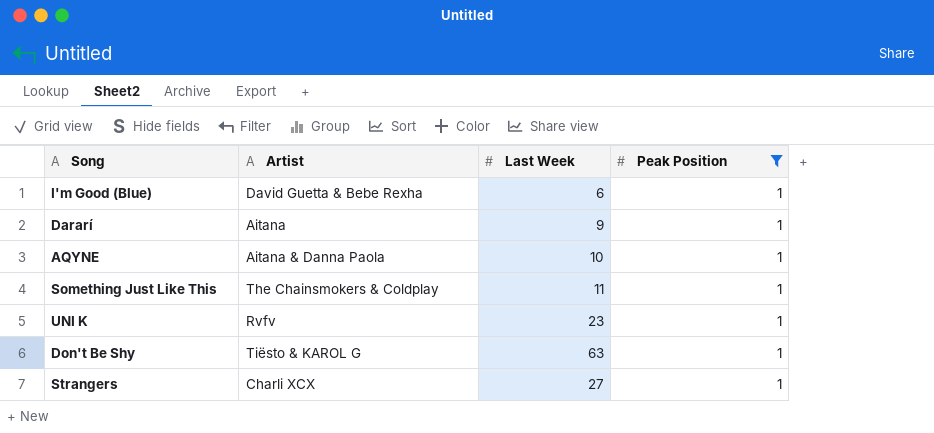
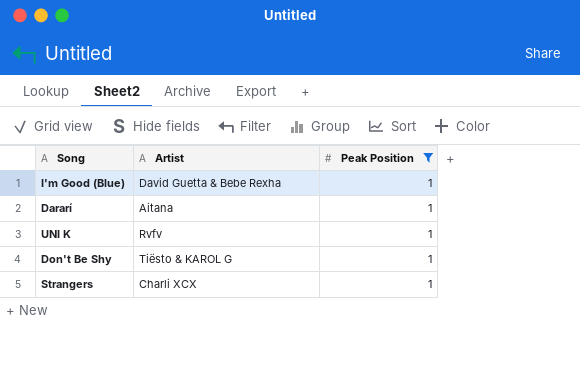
column Last Week | position: 3 -> none
row AQYNE: Aitana & Danna Paola | 10 | 1 -> none
row Something Just Like This: The Chainsmokers & Coldplay | 11 | 1 -> none

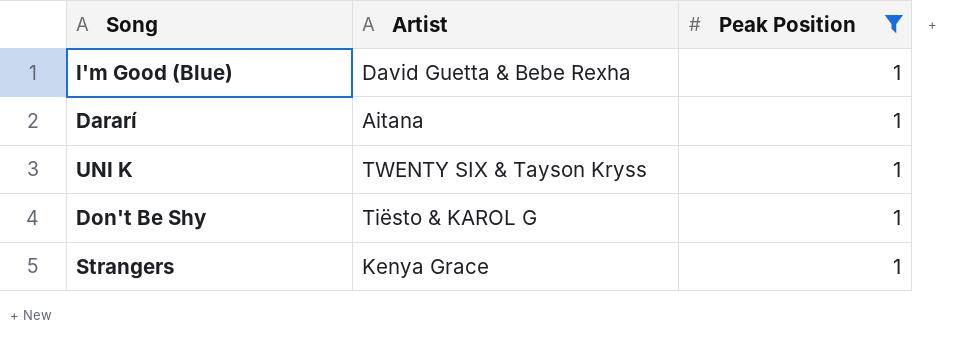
UNI K | Artist: Rvfv -> TWENTY SIX & Tayson Kryss
Strangers | Artist: Charli XCX -> Kenya Grace

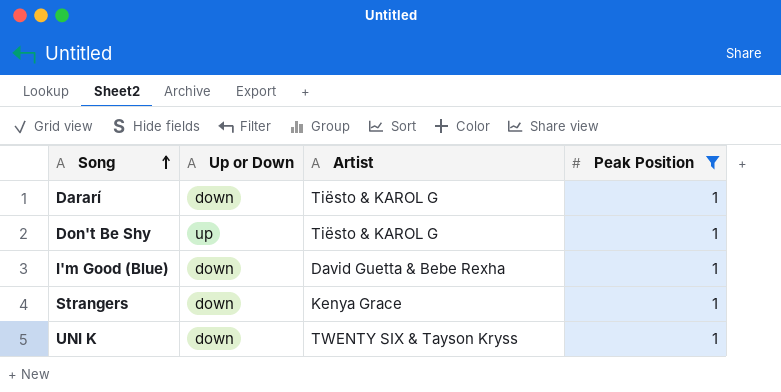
row order: none -> Song ascending
column Up or Down | position: none -> 2
Dararí | Artist: Aitana -> Tiësto & KAROL G

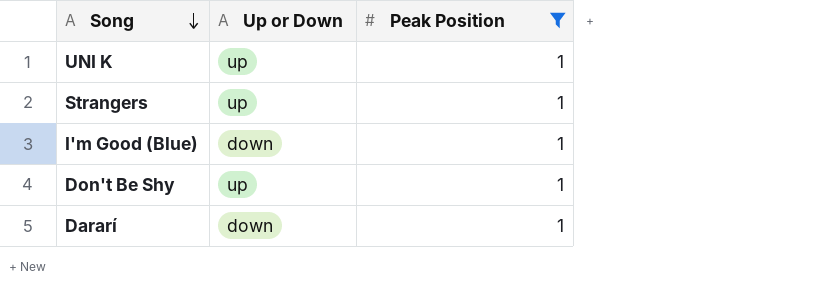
row order: Song ascending -> Song descending
column Artist | position: 3 -> none
UNI K | Up or Down: down -> up
Strangers | Up or Down: down -> up

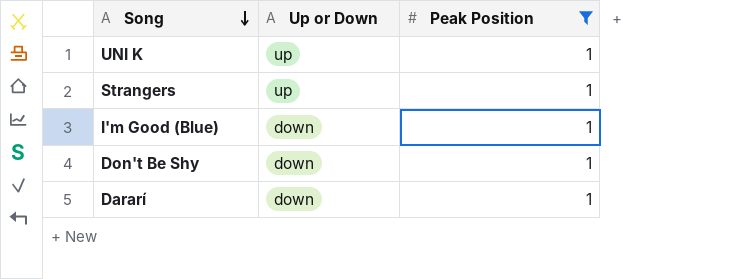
Don't Be Shy | Up or Down: up -> down

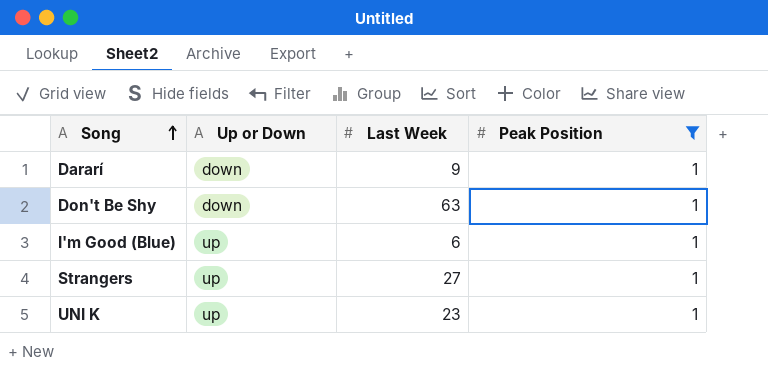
row order: Song descending -> Song ascending
column Last Week | position: none -> 3
I'm Good (Blue) | Up or Down: down -> up

